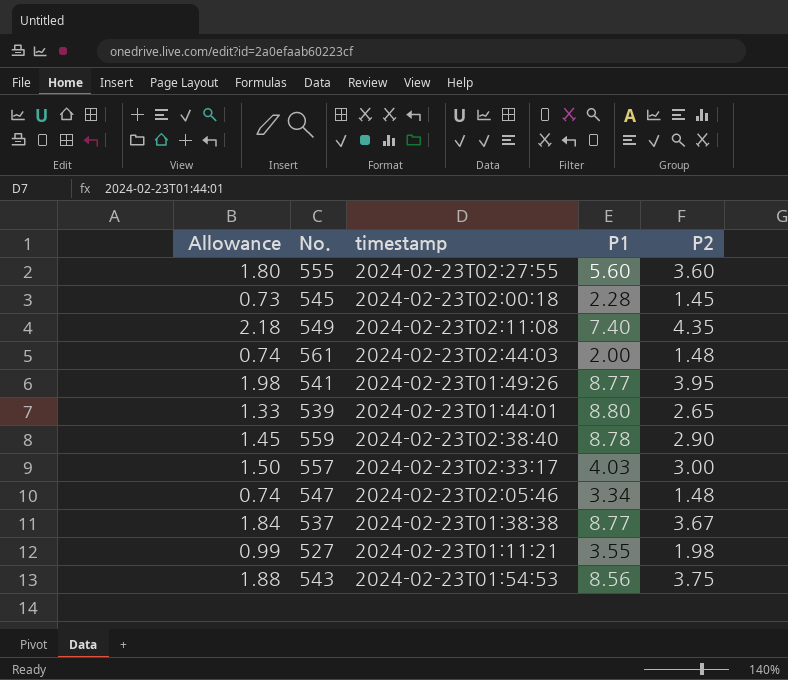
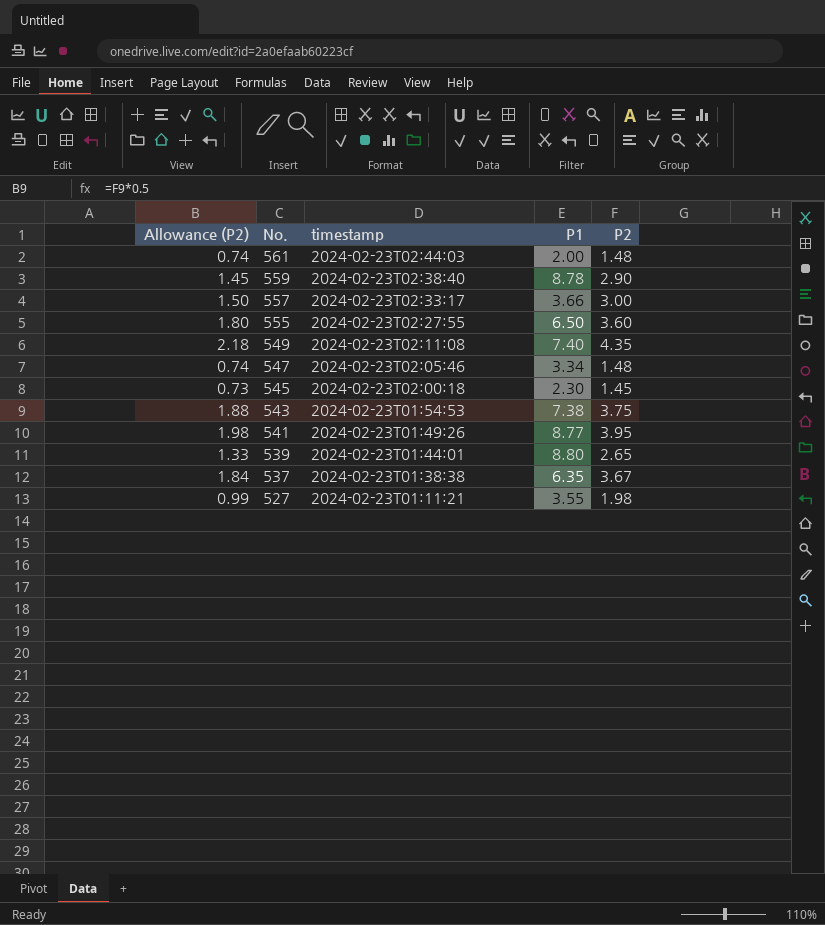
row order: none -> No. descending
column name: Allowance -> Allowance (P2)
557 | P1: 4.03 -> 3.66
555 | P1: 5.60 -> 6.50
545 | P1: 2.28 -> 2.30
543 | P1: 8.56 -> 7.38
537 | P1: 8.77 -> 6.35

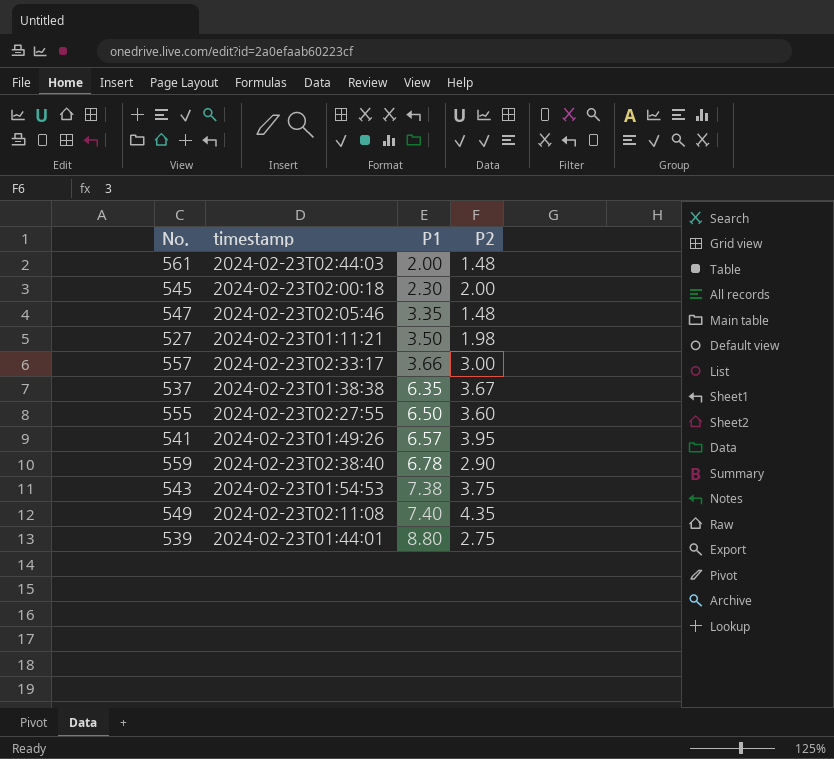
row order: No. descending -> P1 ascending
column Allowance (P2) | formula: [P2] * 0.5 -> none
545 | P2: 1.45 -> 2.00
547 | P1: 3.34 -> 3.35
527 | P1: 3.55 -> 3.50
541 | P1: 8.77 -> 6.57
559 | P1: 8.78 -> 6.78
539 | P2: 2.65 -> 2.75

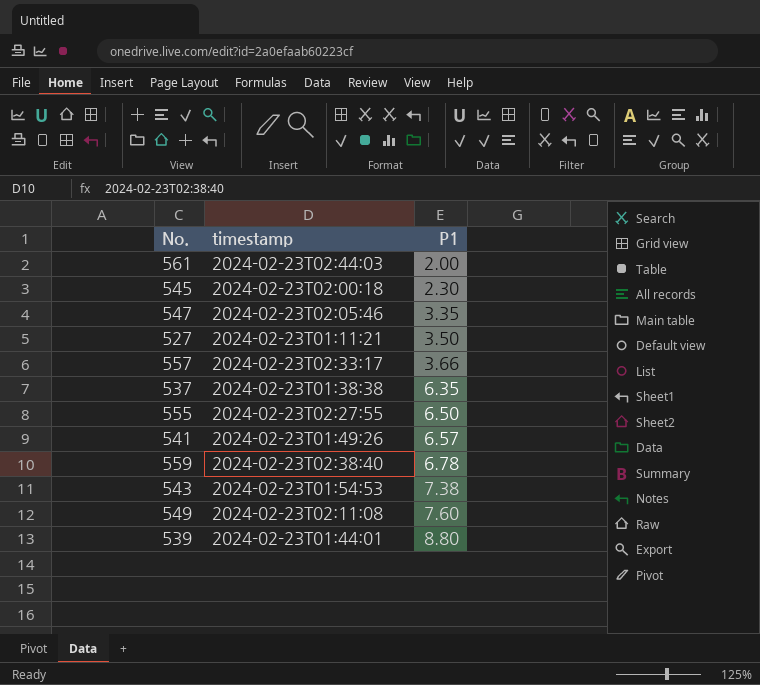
column P2 | position: 4 -> none
549 | P1: 7.40 -> 7.60

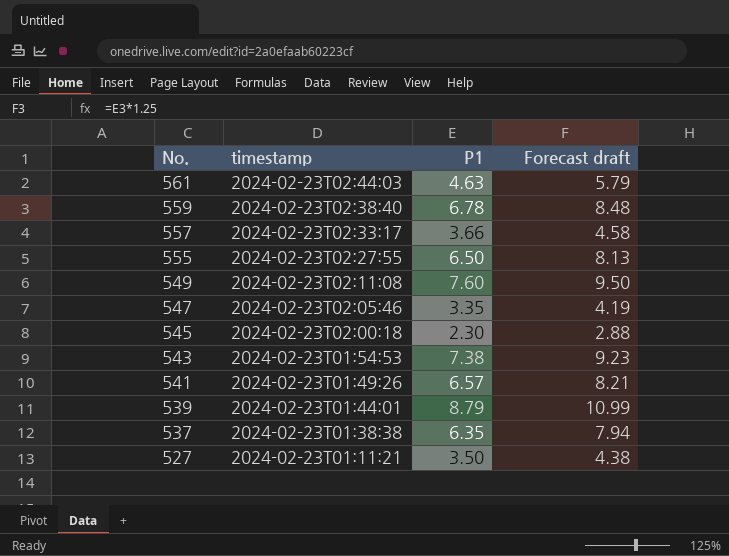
row order: P1 ascending -> No. descending
column Forecast draft | formula: none -> [P1] * 1.25
561 | P1: 2.00 -> 4.63
539 | P1: 8.80 -> 8.79

